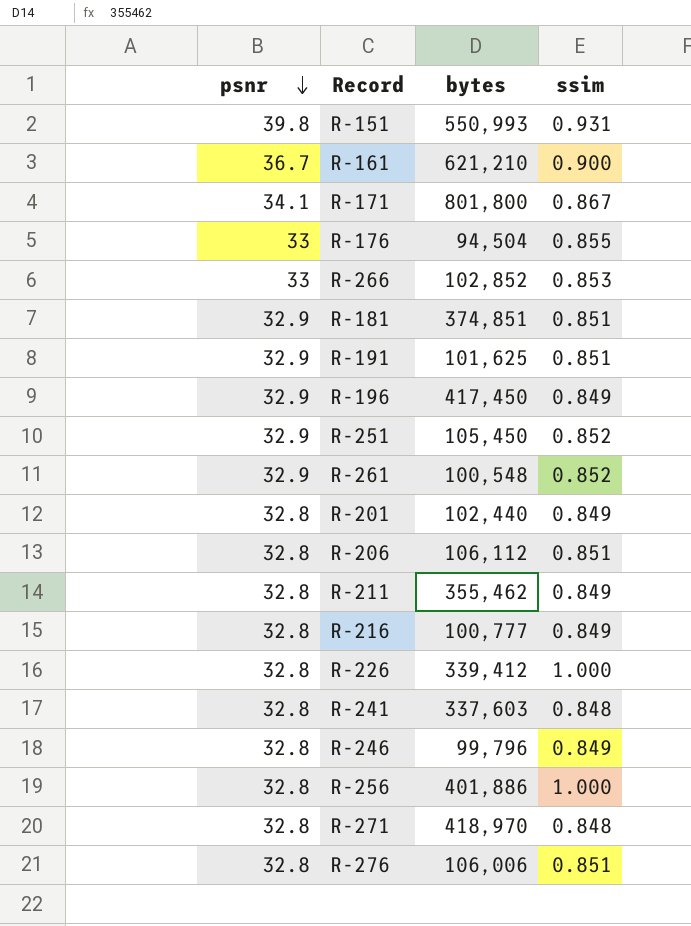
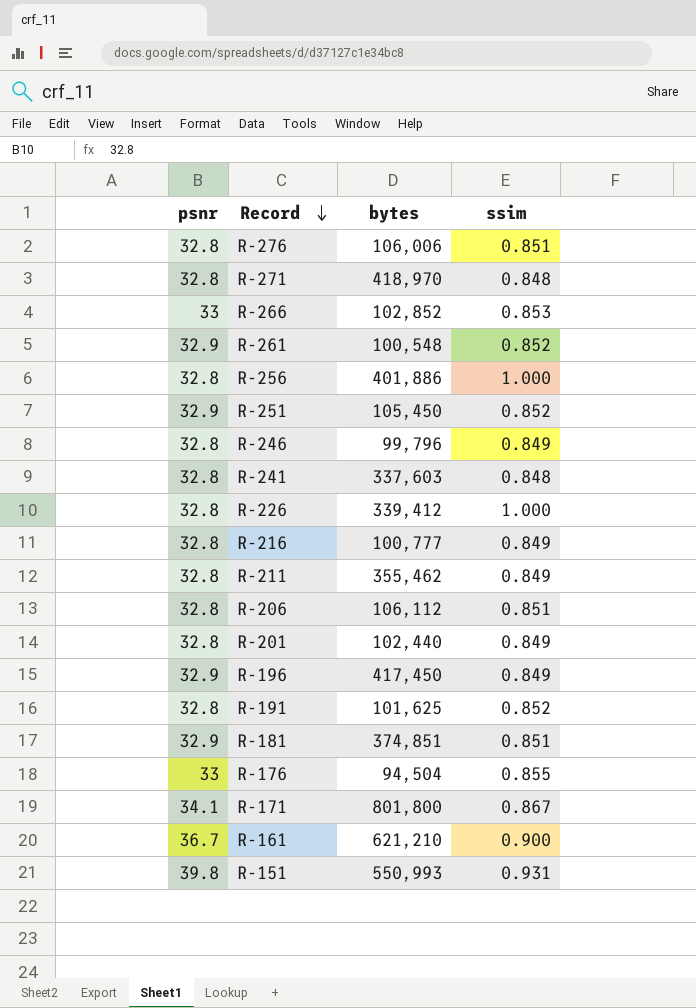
row order: psnr descending -> Record descending
R-191 | psnr: 32.9 -> 32.8
R-191 | ssim: 0.851 -> 0.852

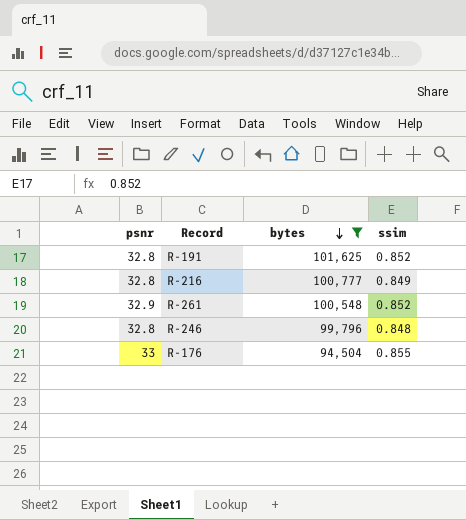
filter: none -> bytes <= 101,625
row order: Record descending -> bytes descending
R-246 | ssim: 0.849 -> 0.848

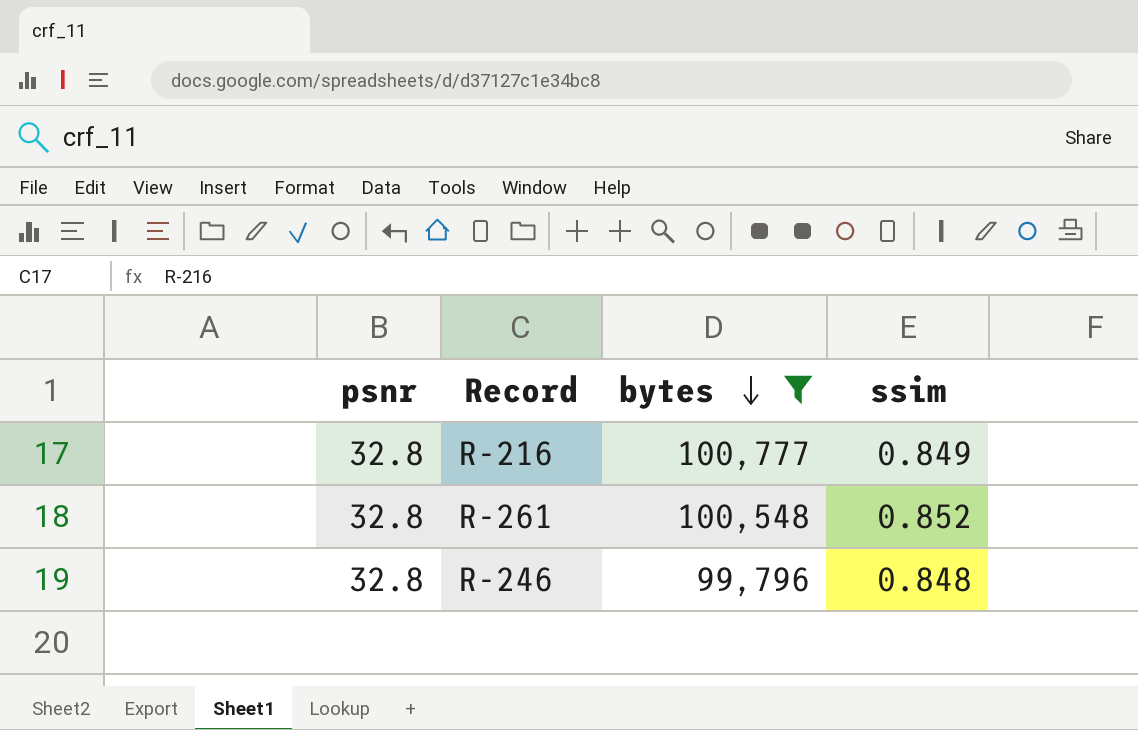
row R-191: 32.8 | 101,625 | 0.852 -> none
row R-176: 33 | 94,504 | 0.855 -> none
R-261 | psnr: 32.9 -> 32.8

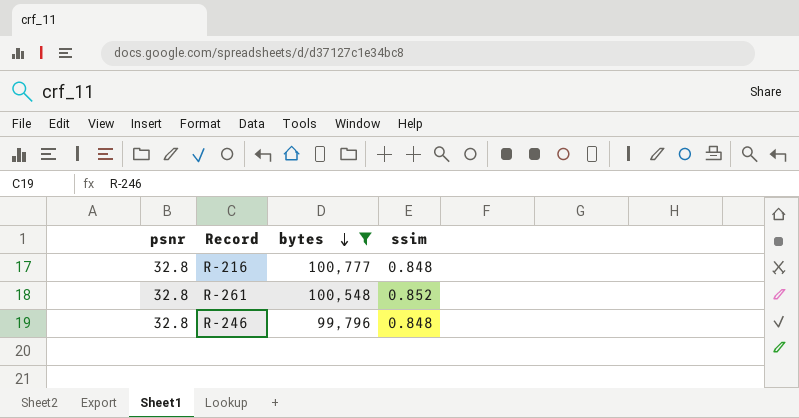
R-216 | ssim: 0.849 -> 0.848

